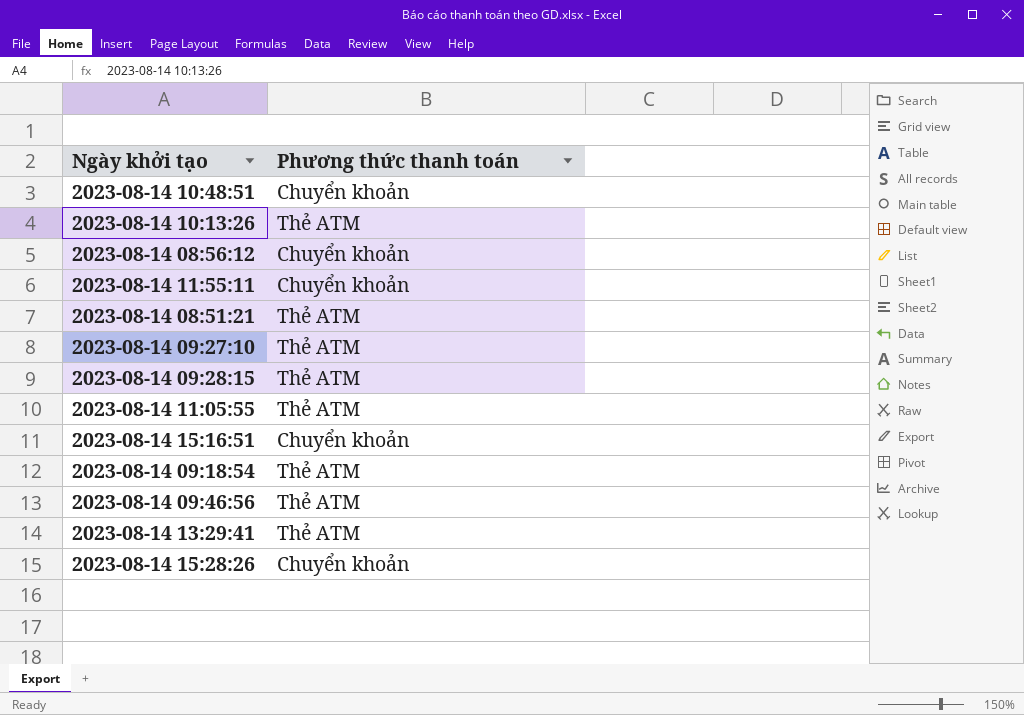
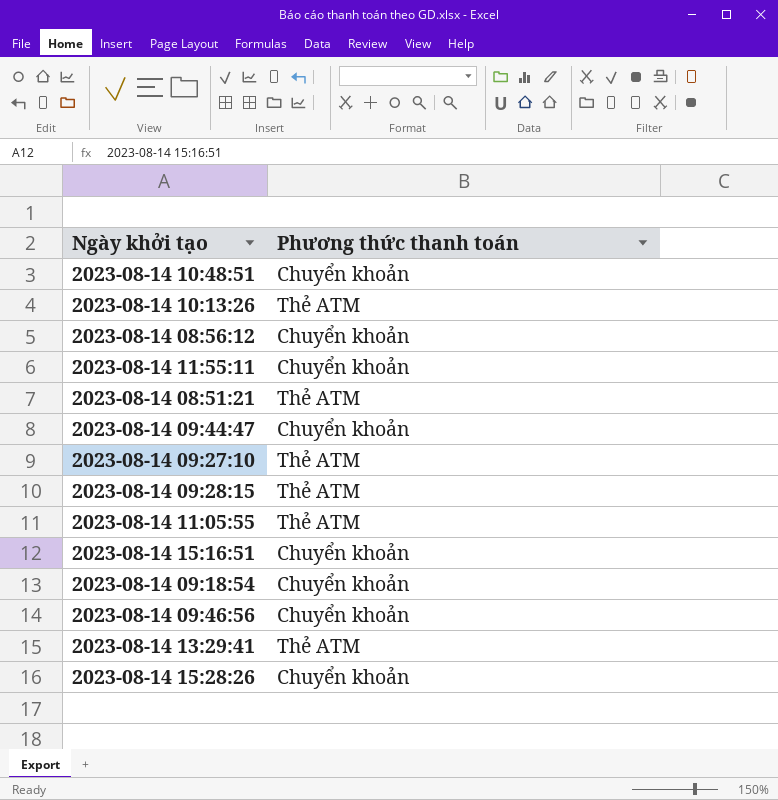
row 2023-08-14 09:44:47: none -> Chuyển khoản
2023-08-14 09:18:54 | Phương thức thanh toán: Thẻ ATM -> Chuyển khoản
2023-08-14 09:46:56 | Phương thức thanh toán: Thẻ ATM -> Chuyển khoản

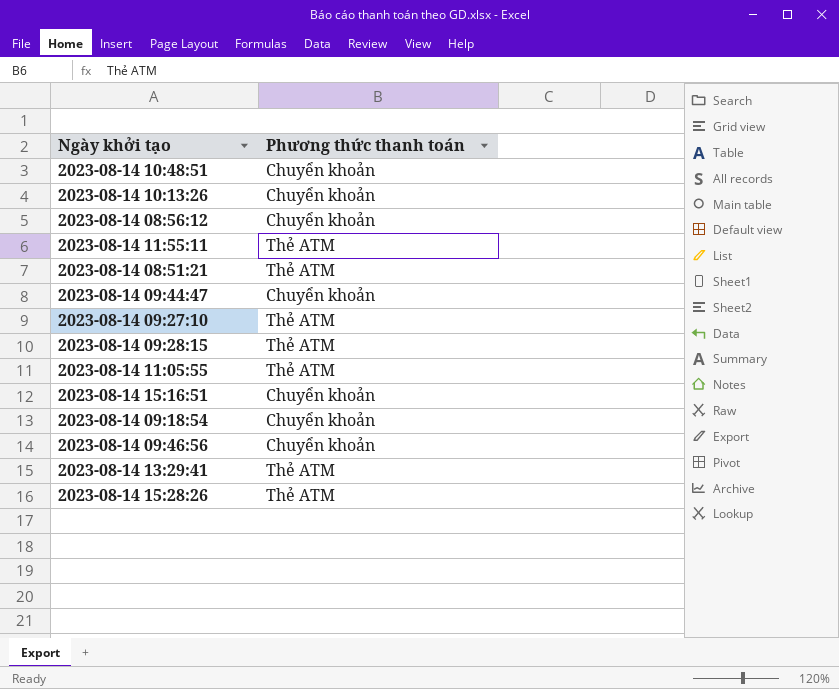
2023-08-14 10:13:26 | Phương thức thanh toán: Thẻ ATM -> Chuyển khoản
2023-08-14 11:55:11 | Phương thức thanh toán: Chuyển khoản -> Thẻ ATM
2023-08-14 15:28:26 | Phương thức thanh toán: Chuyển khoản -> Thẻ ATM

